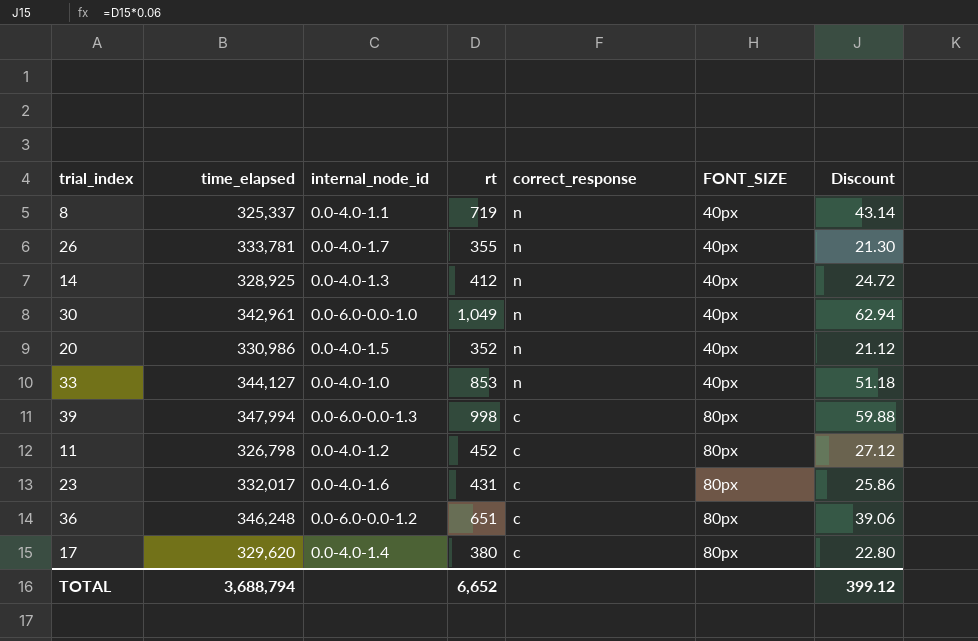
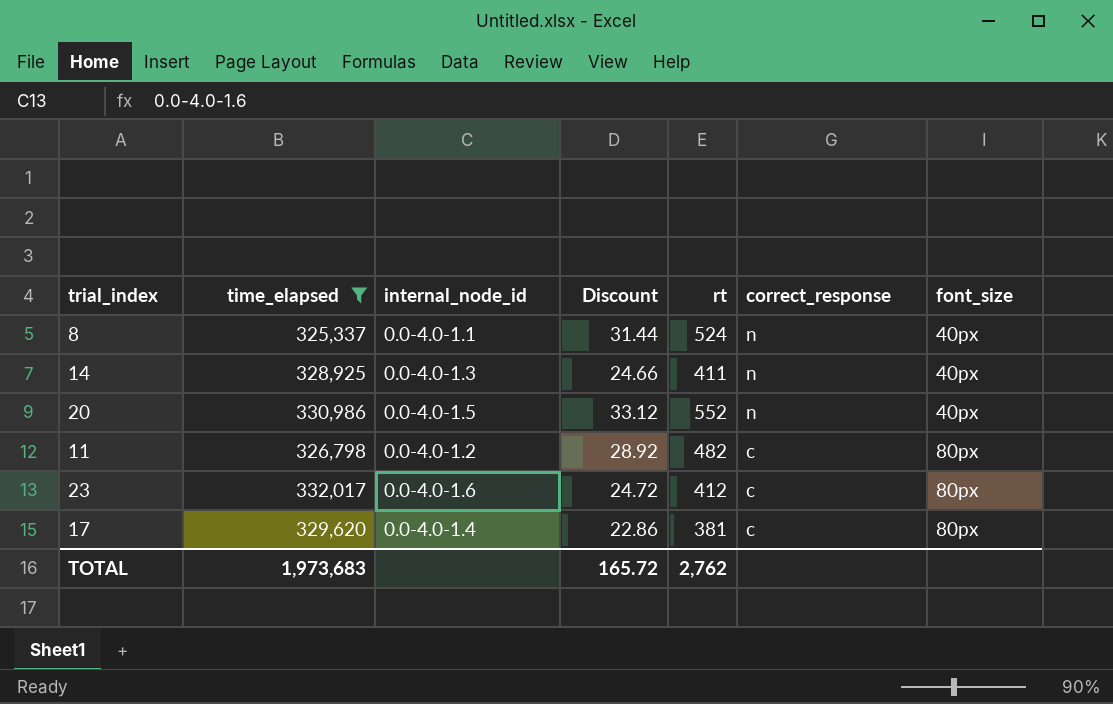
filter: none -> time_elapsed <= 332,017
column Discount | position: 7 -> 4
column name: FONT_SIZE -> font_size
8 | Discount: 43.14 -> 31.44
8 | rt: 719 -> 524
14 | Discount: 24.72 -> 24.66
14 | rt: 412 -> 411
20 | Discount: 21.12 -> 33.12
20 | rt: 352 -> 552
11 | Discount: 27.12 -> 28.92
11 | rt: 452 -> 482
23 | Discount: 25.86 -> 24.72
23 | rt: 431 -> 412
17 | Discount: 22.80 -> 22.86
17 | rt: 380 -> 381
TOTAL | time_elapsed: 3,688,794 -> 1,973,683
TOTAL | Discount: 399.12 -> 165.72
TOTAL | rt: 6,652 -> 2,762

